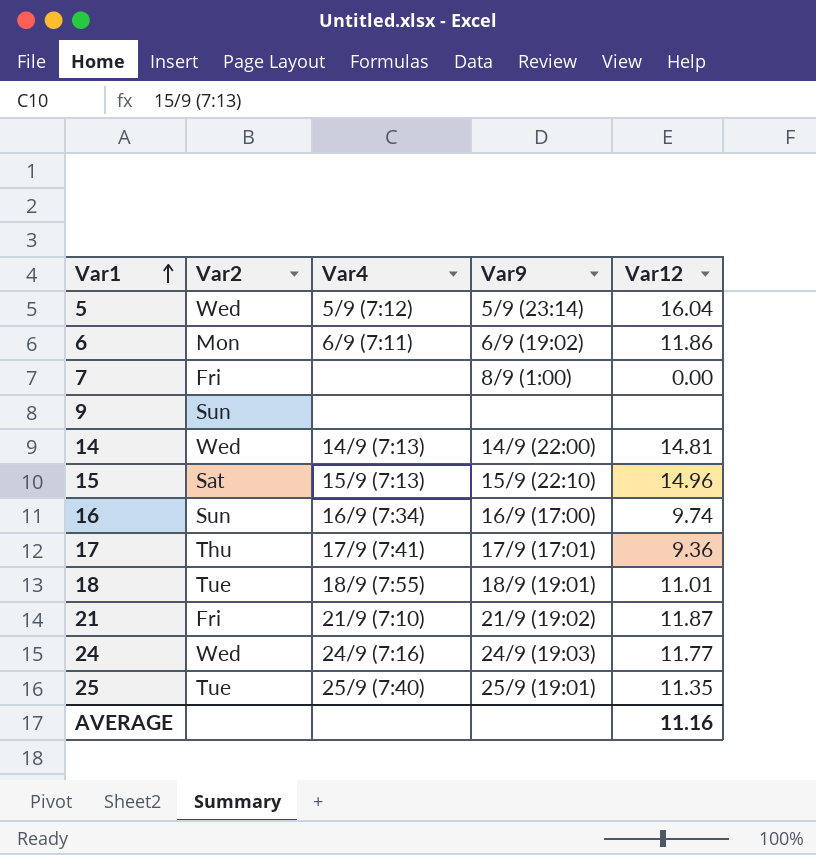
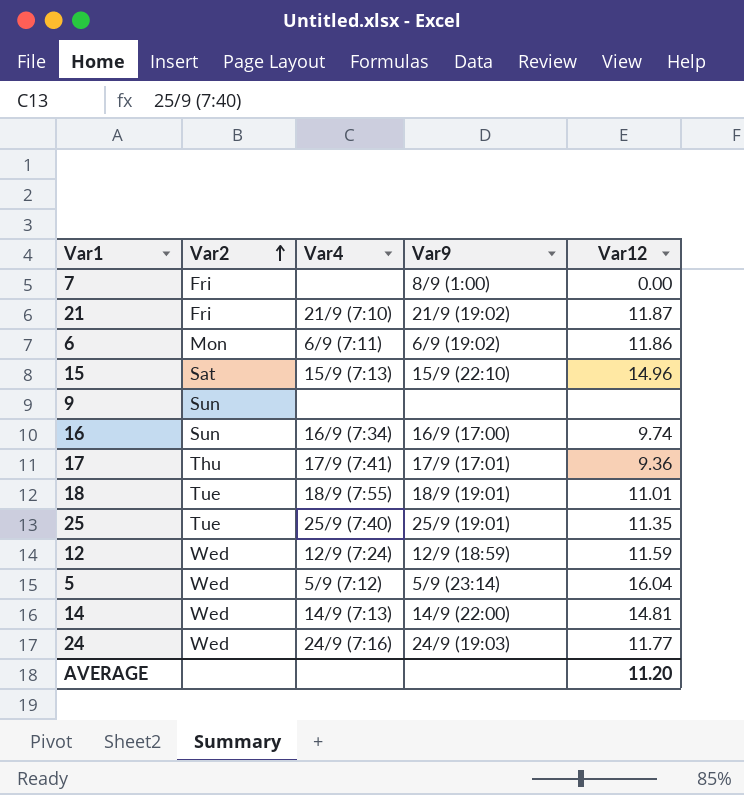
row order: Var1 ascending -> Var2 ascending
row 12: none -> Wed | 12/9 (7:24) | 12/9 (18:59) | 11.59
AVERAGE | Var12: 11.16 -> 11.20

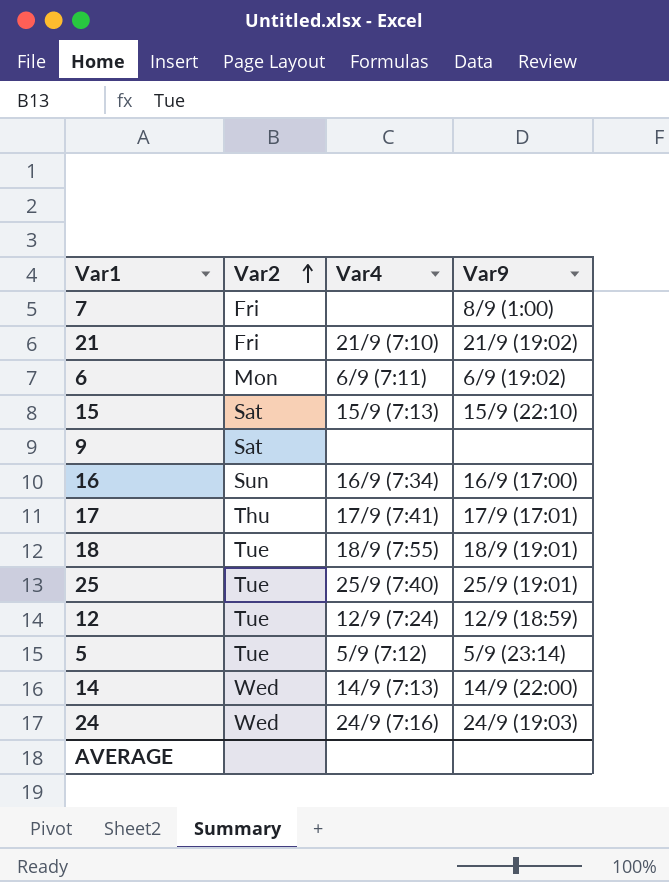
column Var12 | position: 5 -> none
9 | Var2: Sun -> Sat
12 | Var2: Wed -> Tue
5 | Var2: Wed -> Tue

